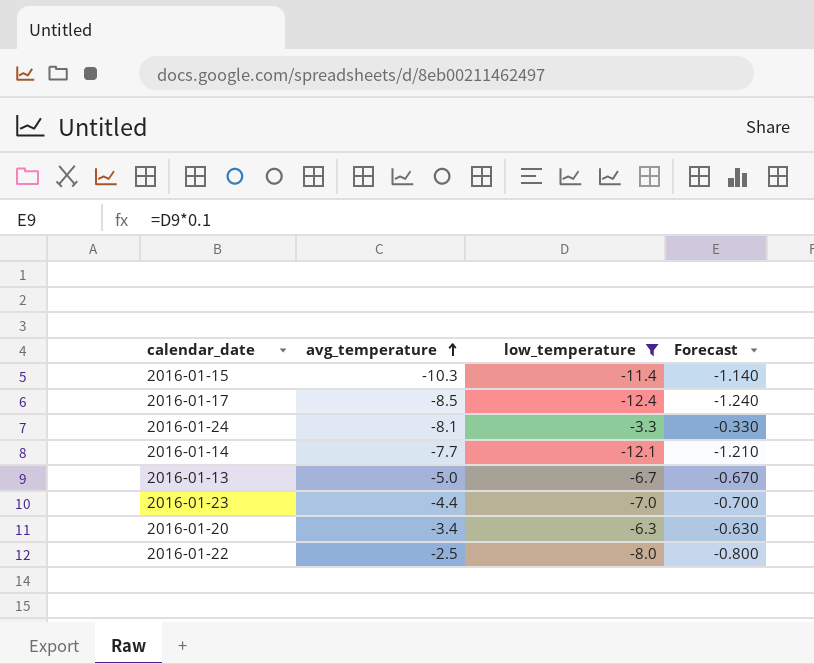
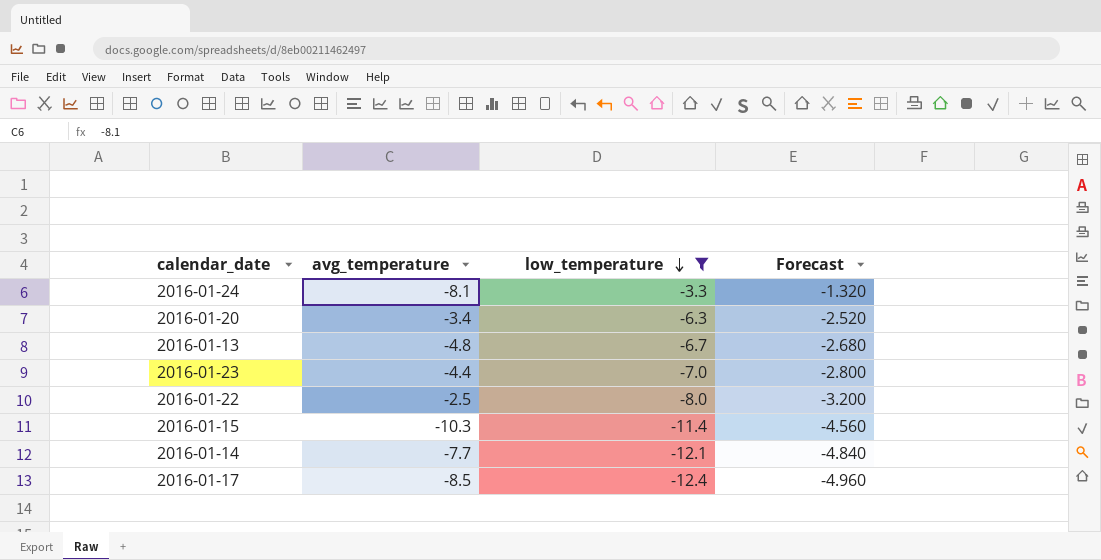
row order: avg_temperature ascending -> low_temperature descending
column Forecast | formula: [low_temperature] * 0.1 -> [low_temperature] * 0.4
2016-01-13 | avg_temperature: -5.0 -> -4.8

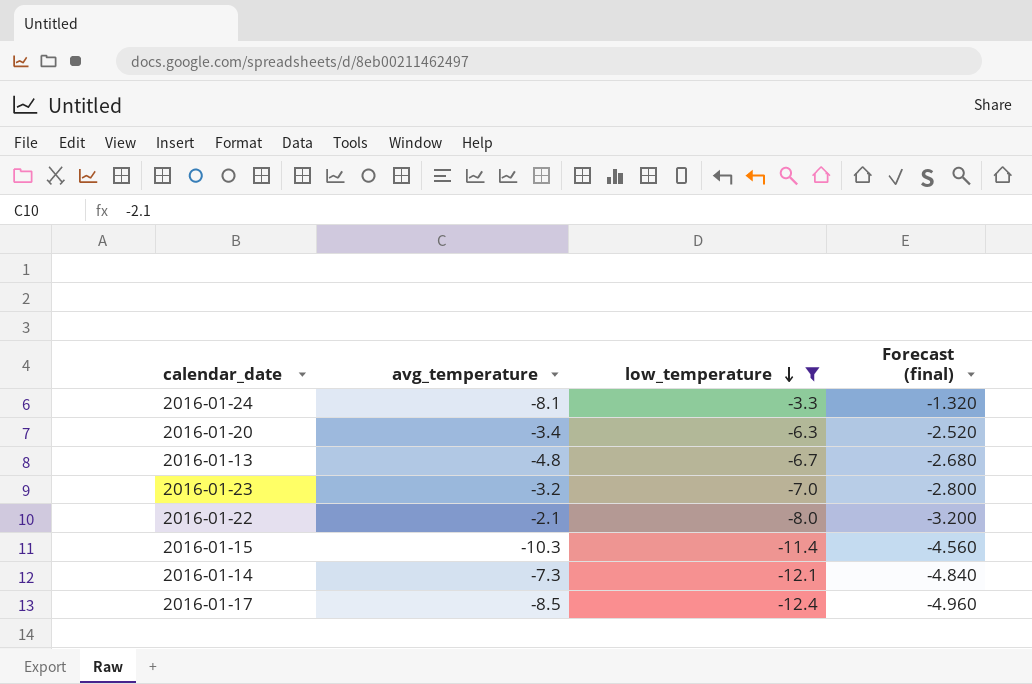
column name: Forecast -> Forecast (final)
2016-01-23 | avg_temperature: -4.4 -> -3.2
2016-01-22 | avg_temperature: -2.5 -> -2.1
2016-01-14 | avg_temperature: -7.7 -> -7.3

